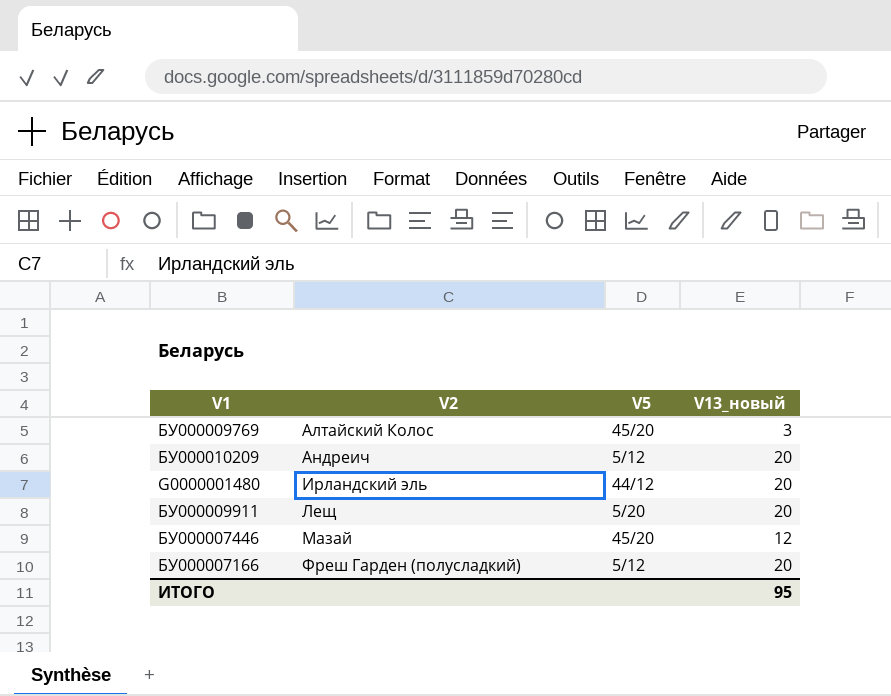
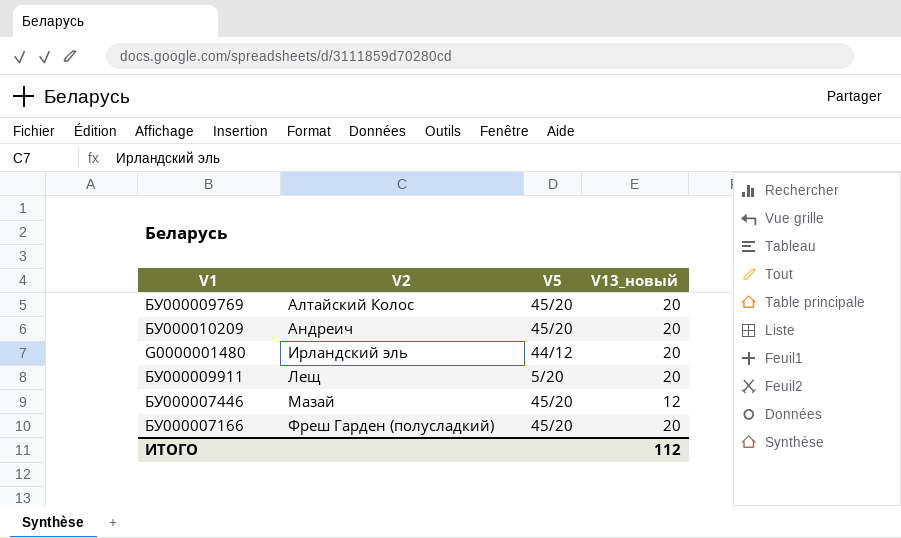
БУ000009769 | V13_новый: 3 -> 20
БУ000010209 | V5: 5/12 -> 45/20
БУ000007166 | V5: 5/12 -> 45/20
ИТОГО | V13_новый: 95 -> 112

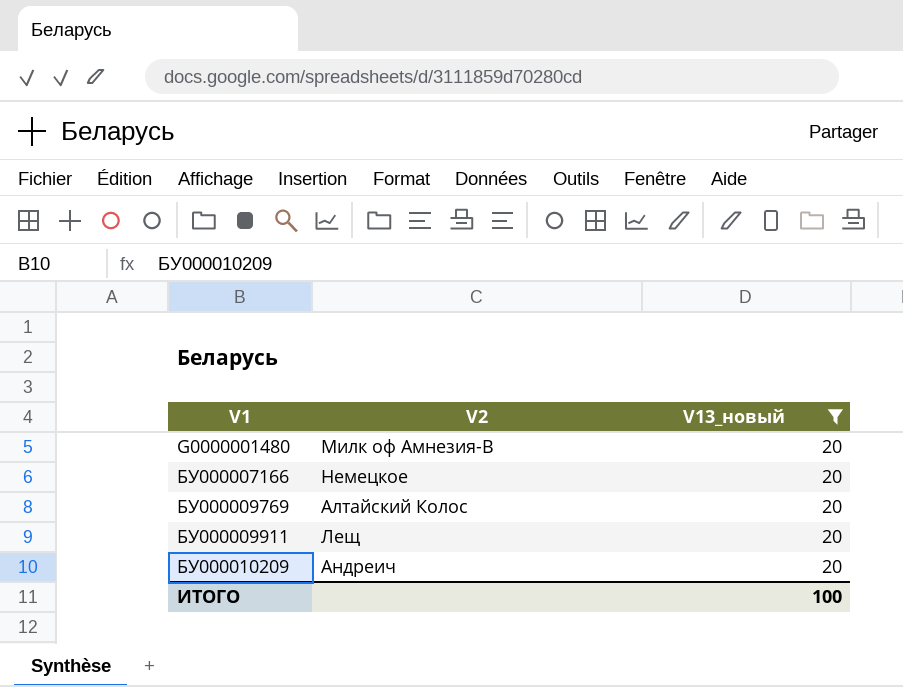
filter: none -> V13_новый = 20
row order: V2 ascending -> V1 ascending
column V5 | position: 3 -> none
G0000001480 | V2: Ирландский эль -> Милк оф Амнезия-В
БУ000007166 | V2: Фреш Гарден (полусладкий) -> Немецкое
ИТОГО | V13_новый: 112 -> 100

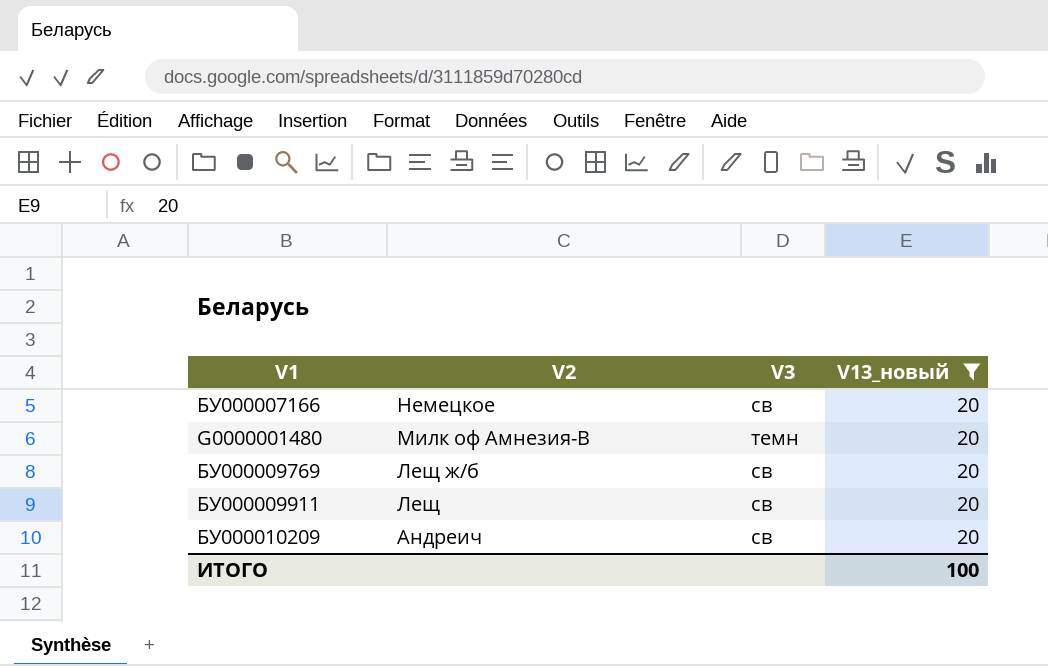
row order: V1 ascending -> V2 descending
column V3 | position: none -> 3
БУ000009769 | V2: Алтайский Колос -> Лещ ж/б

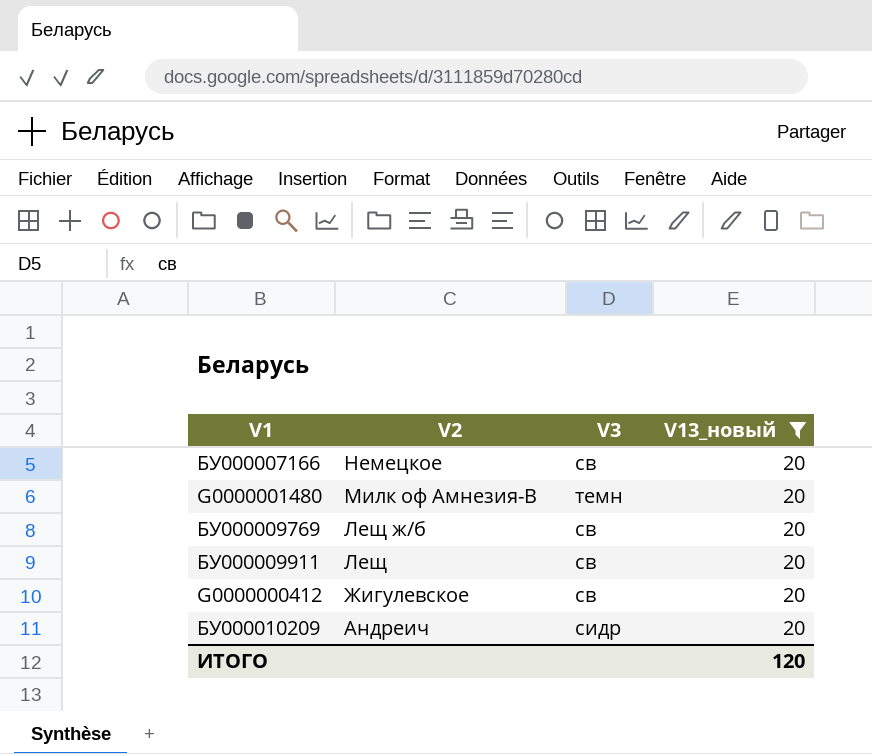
row G0000000412: none -> Жигулевское | св | 20
БУ000010209 | V3: св -> сидр
ИТОГО | V13_новый: 100 -> 120

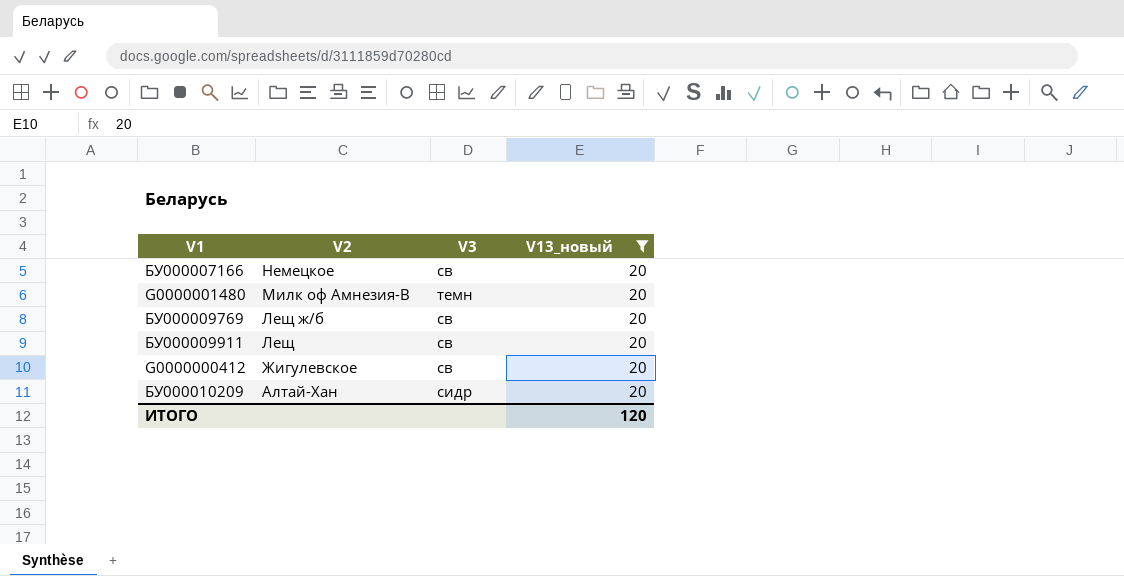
БУ000010209 | V2: Андреич -> Алтай-Хан

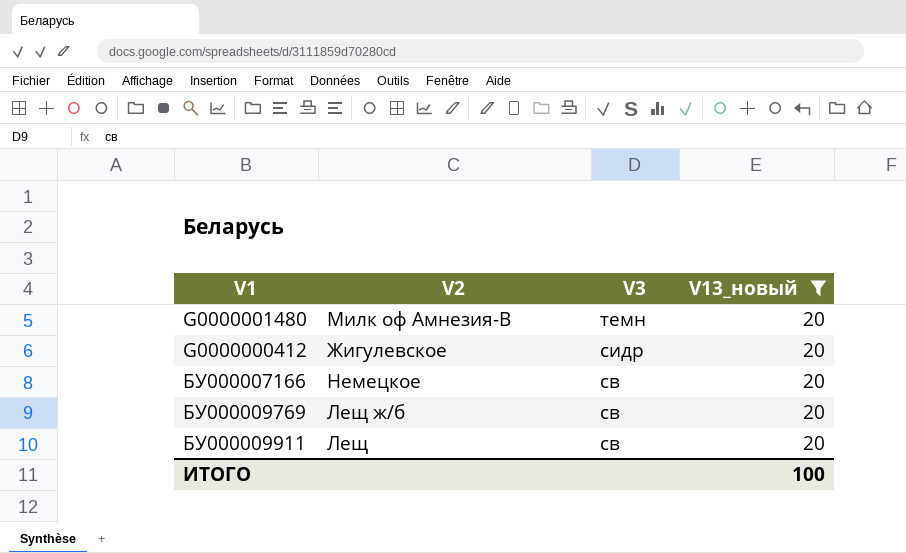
row order: V2 descending -> V3 descending
row БУ000010209: Алтай-Хан | сидр | 20 -> none
G0000000412 | V3: св -> сидр
ИТОГО | V13_новый: 120 -> 100

